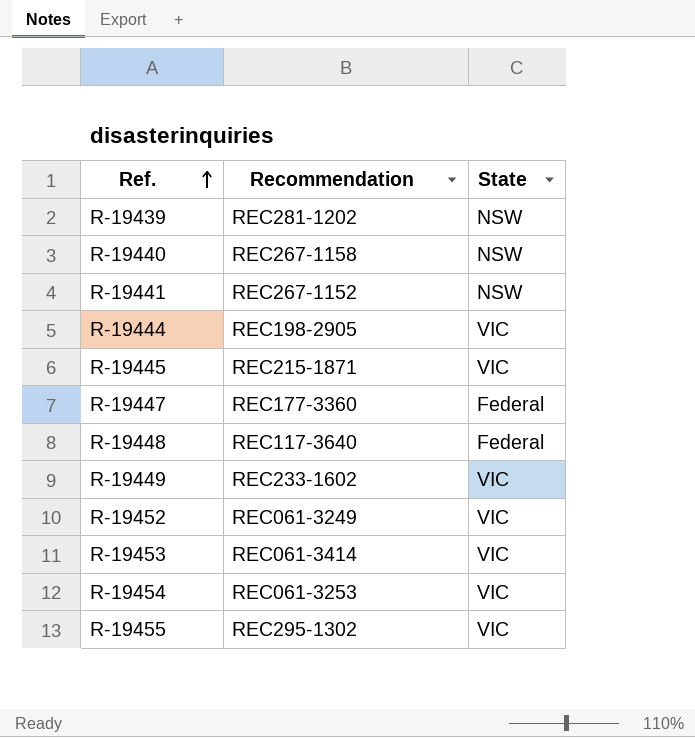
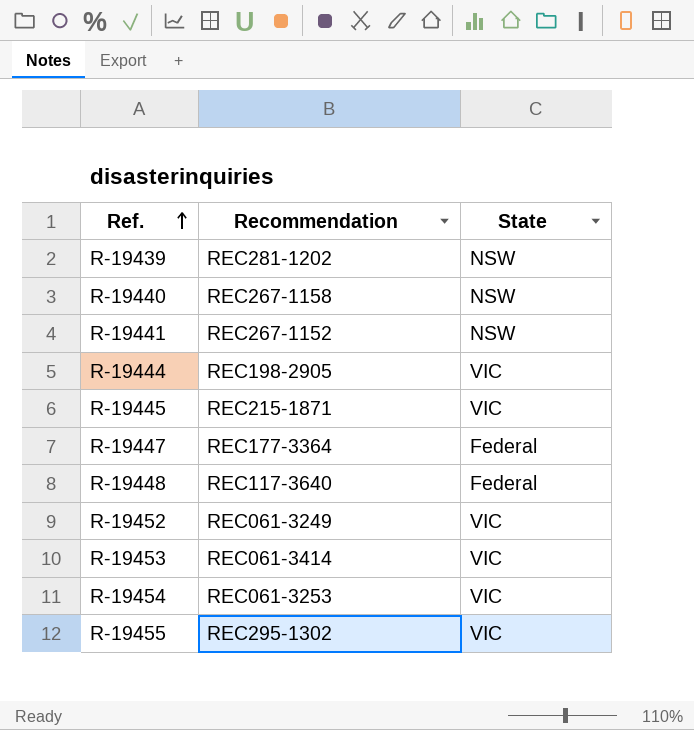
row R-19449: REC233-1602 | VIC -> none
R-19447 | Recommendation: REC177-3360 -> REC177-3364

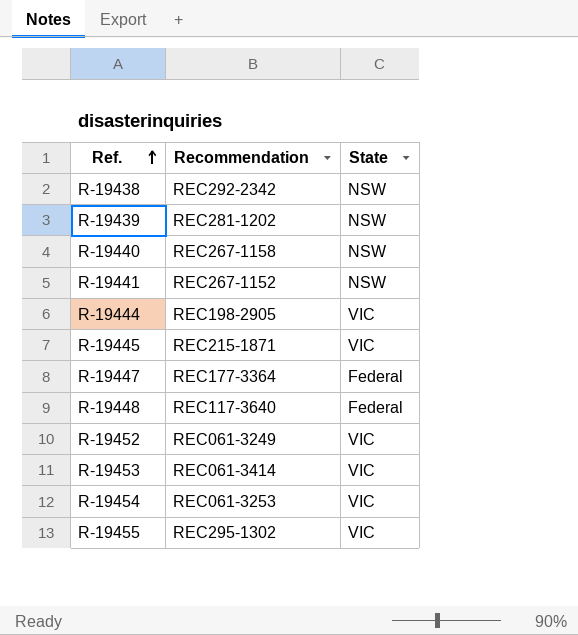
row R-19438: none -> REC292-2342 | NSW

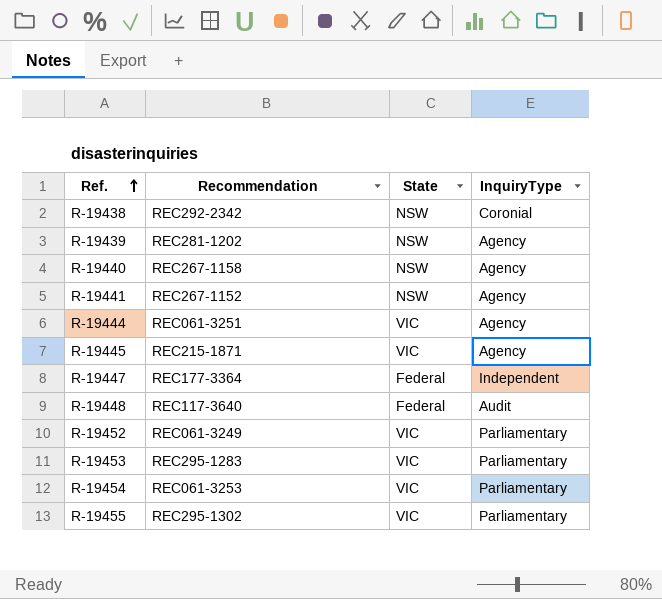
column InquiryType | position: none -> 4
R-19444 | Recommendation: REC198-2905 -> REC061-3251
R-19453 | Recommendation: REC061-3414 -> REC295-1283

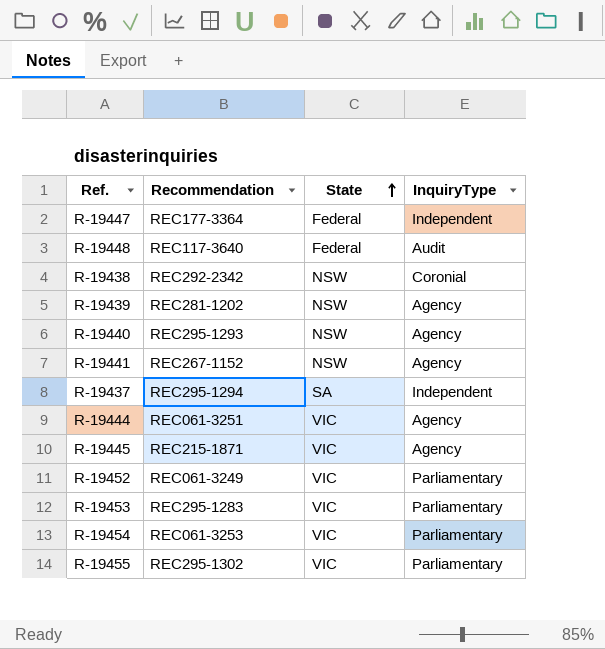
row order: Ref. ascending -> State ascending
R-19440 | Recommendation: REC267-1158 -> REC295-1293
row R-19437: none -> REC295-1294 | SA | Independent

